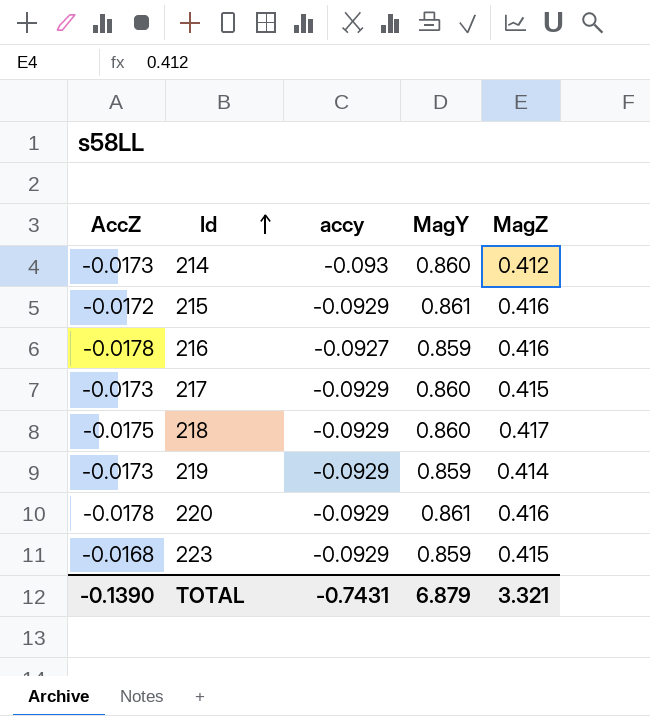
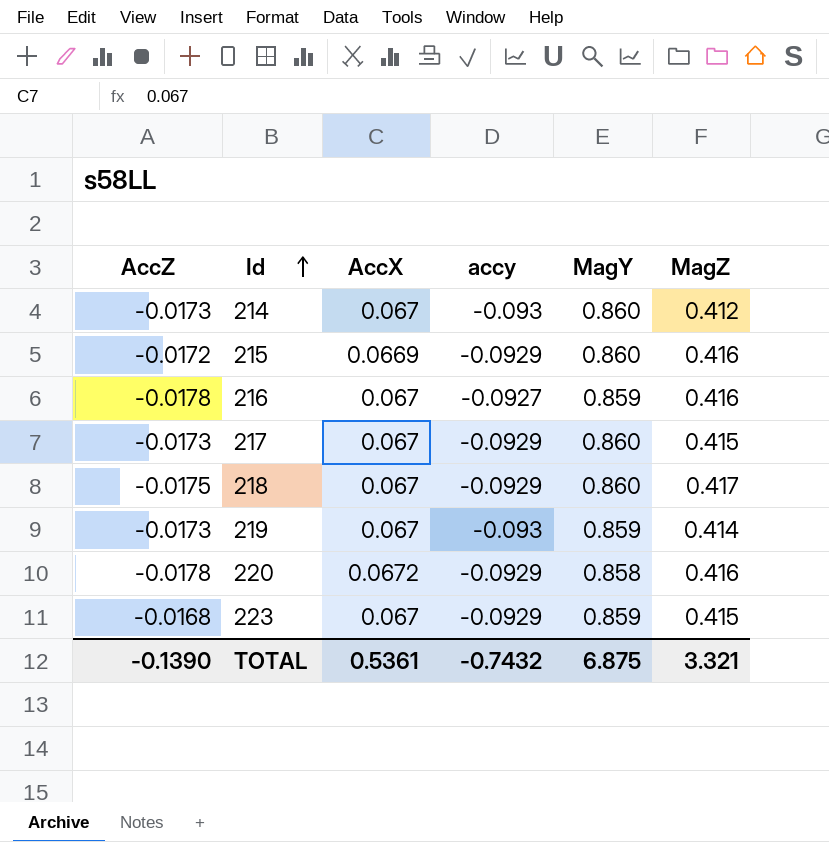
column AccX | position: none -> 3
215 | MagY: 0.861 -> 0.860
219 | accy: -0.0929 -> -0.093
220 | MagY: 0.861 -> 0.858
TOTAL | accy: -0.7431 -> -0.7432
TOTAL | MagY: 6.879 -> 6.875

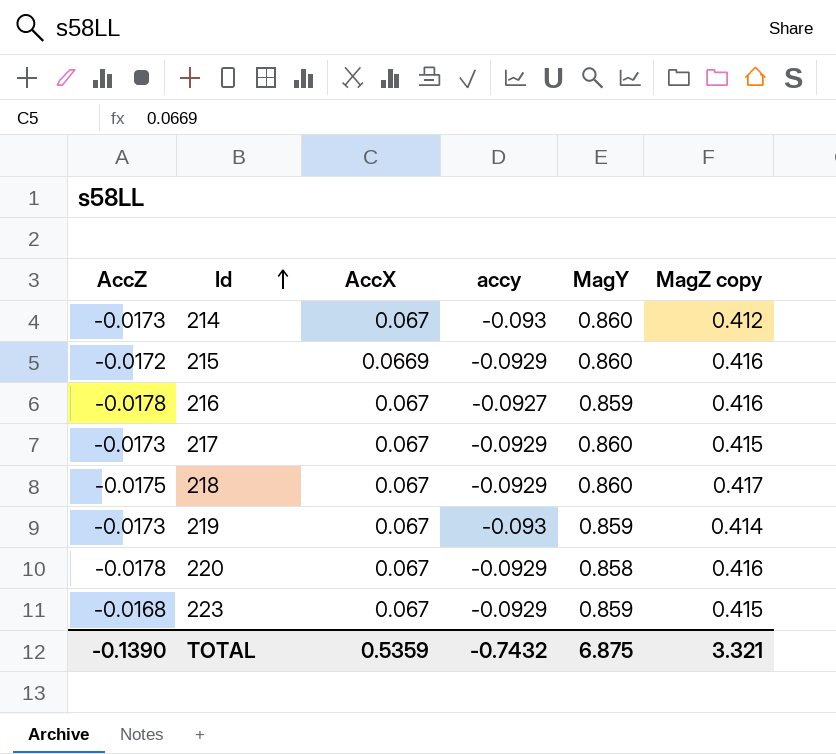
column name: MagZ -> MagZ copy
220 | AccX: 0.0672 -> 0.067
TOTAL | AccX: 0.5361 -> 0.5359

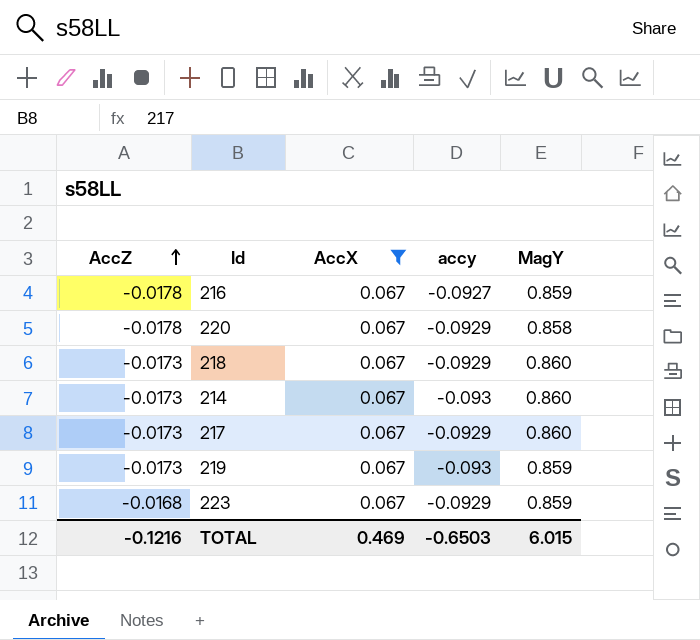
filter: none -> AccX = 0.067
row order: Id ascending -> AccZ ascending
column MagZ copy | position: 6 -> none
218 | AccZ: -0.0175 -> -0.0173
TOTAL | AccZ: -0.1390 -> -0.1216
TOTAL | AccX: 0.5359 -> 0.469
TOTAL | accy: -0.7432 -> -0.6503
TOTAL | MagY: 6.875 -> 6.015

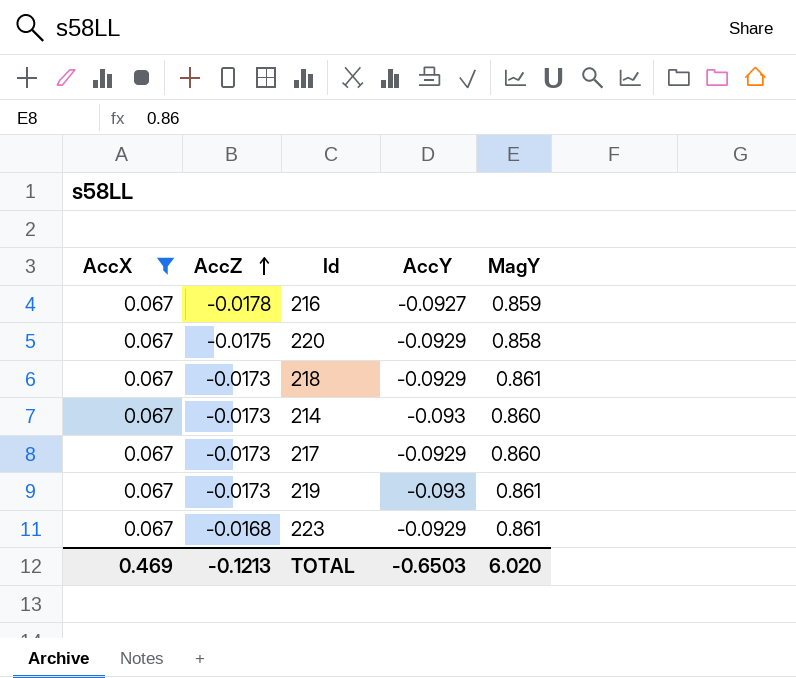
column AccX | position: 3 -> 1
column name: accy -> AccY
220 | AccZ: -0.0178 -> -0.0175
218 | MagY: 0.860 -> 0.861
219 | MagY: 0.859 -> 0.861
223 | MagY: 0.859 -> 0.861
TOTAL | AccZ: -0.1216 -> -0.1213
TOTAL | MagY: 6.015 -> 6.020

